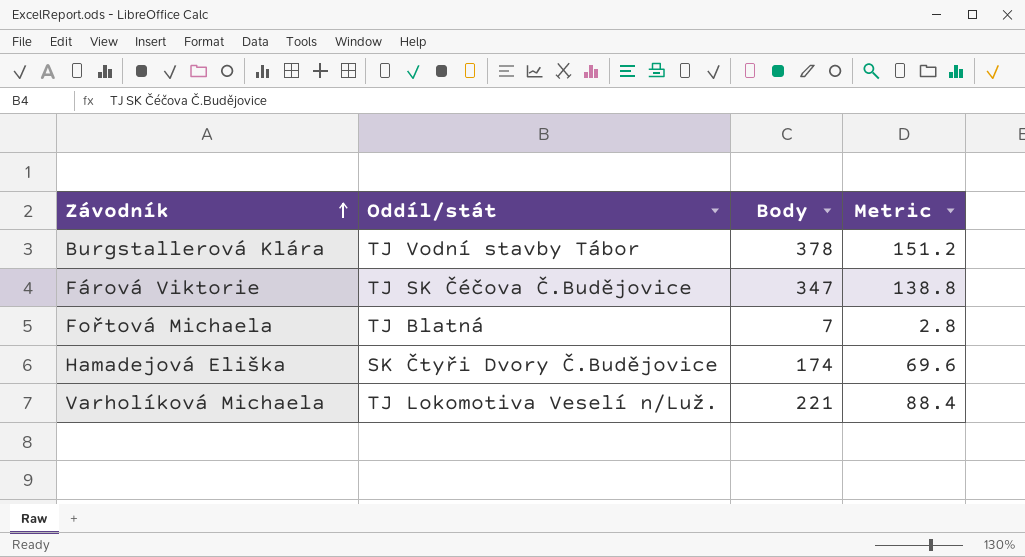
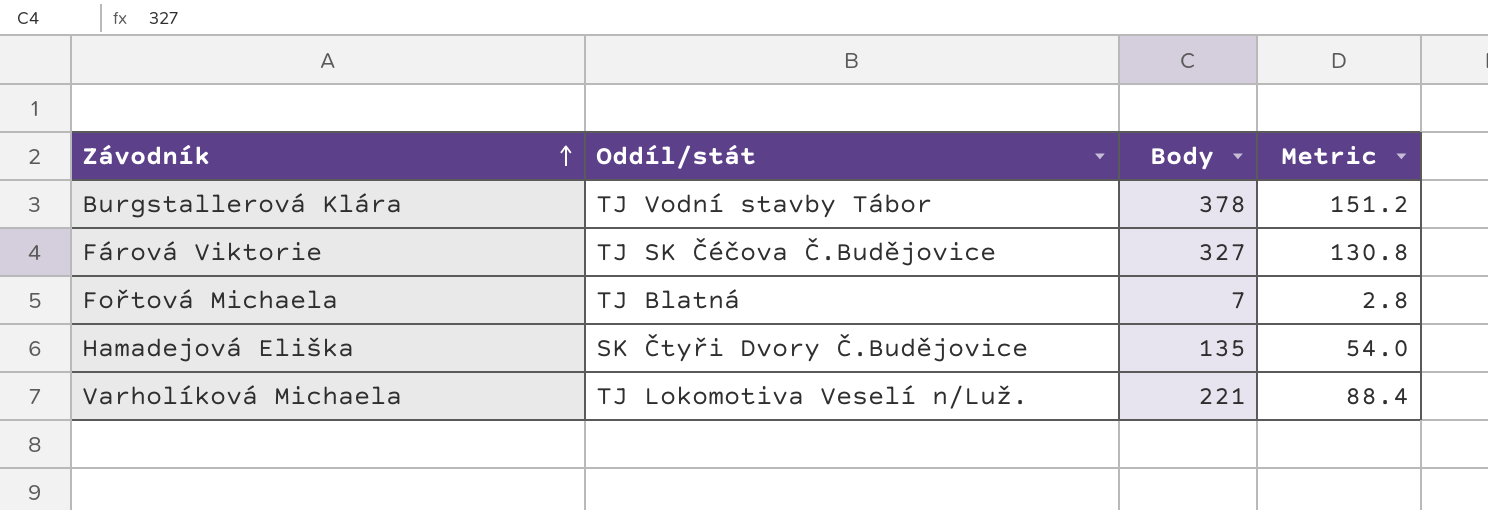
Fárová Viktorie | Body: 347 -> 327
Fárová Viktorie | Metric: 138.8 -> 130.8
Hamadejová Eliška | Body: 174 -> 135
Hamadejová Eliška | Metric: 69.6 -> 54.0

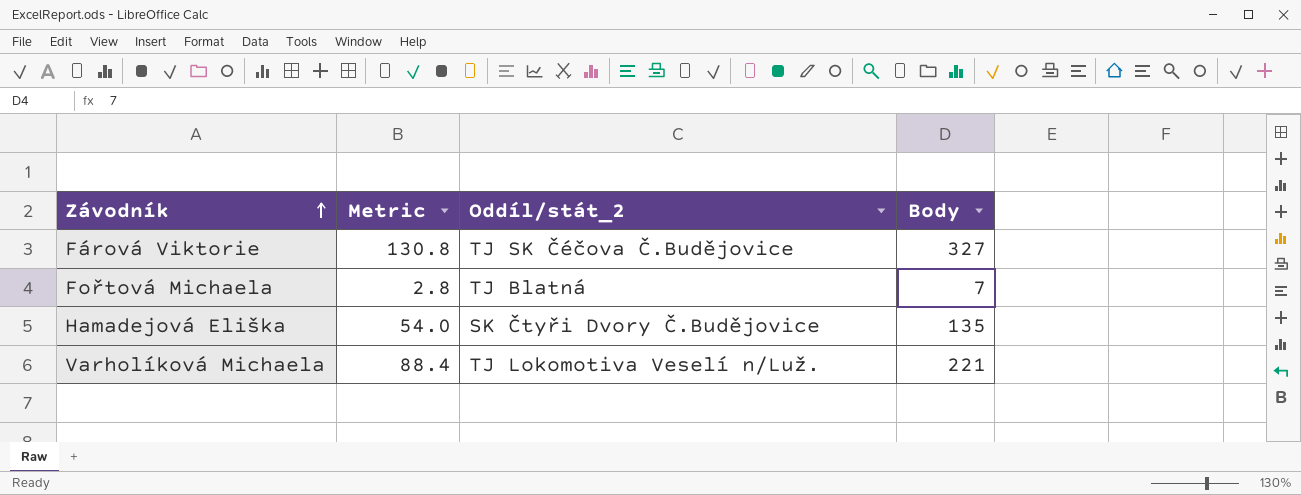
column Metric | position: 4 -> 2
column name: Oddíl/stát -> Oddíl/stát_2
row Burgstallerová Klára: TJ Vodní stavby Tábor | 378 | 151.2 -> none

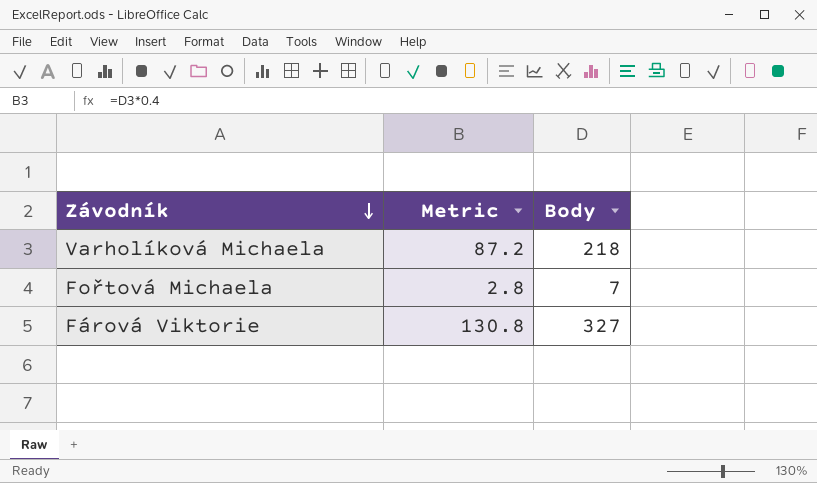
row order: Závodník ascending -> Závodník descending
column Oddíl/stát_2 | position: 3 -> none
row Hamadejová Eliška: 54.0 | SK Čtyři Dvory Č.Budějovice | 135 -> none
Varholíková Michaela | Metric: 88.4 -> 87.2
Varholíková Michaela | Body: 221 -> 218

